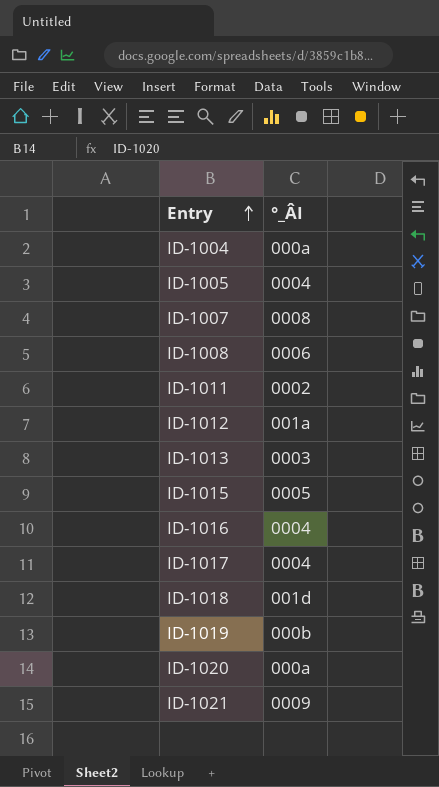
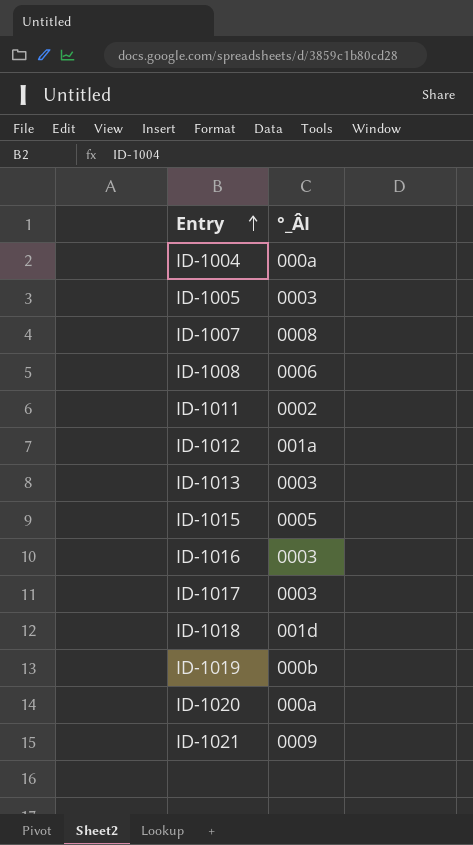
ID-1005 | °_ÂI: 0004 -> 0003
ID-1016 | °_ÂI: 0004 -> 0003
ID-1017 | °_ÂI: 0004 -> 0003

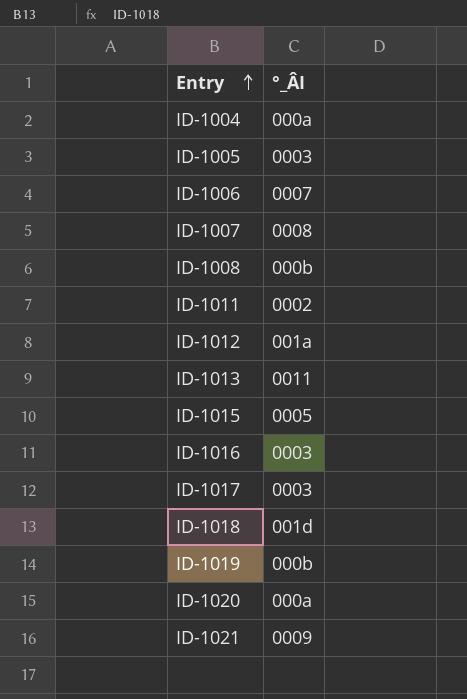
row ID-1006: none -> 0007
ID-1008 | °_ÂI: 0006 -> 000b
ID-1013 | °_ÂI: 0003 -> 0011

